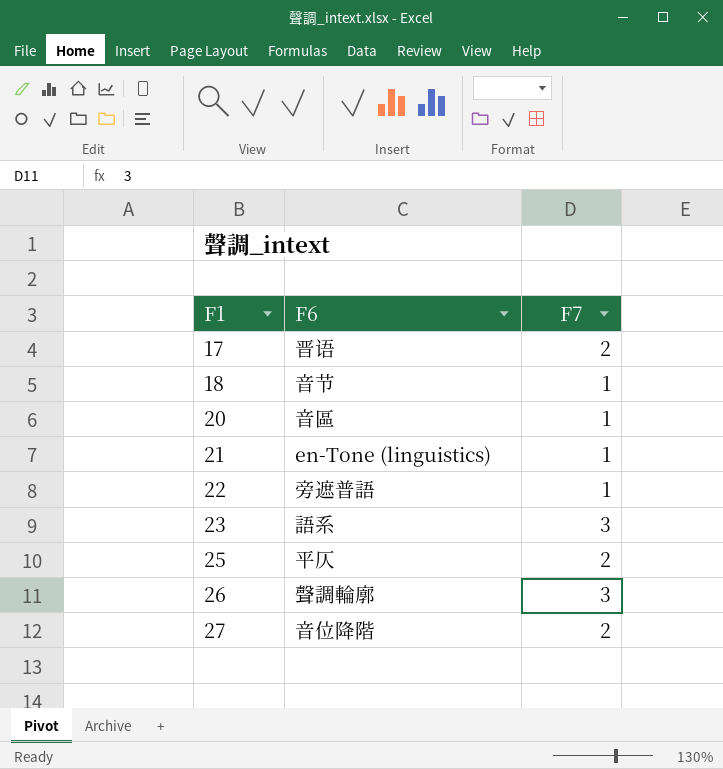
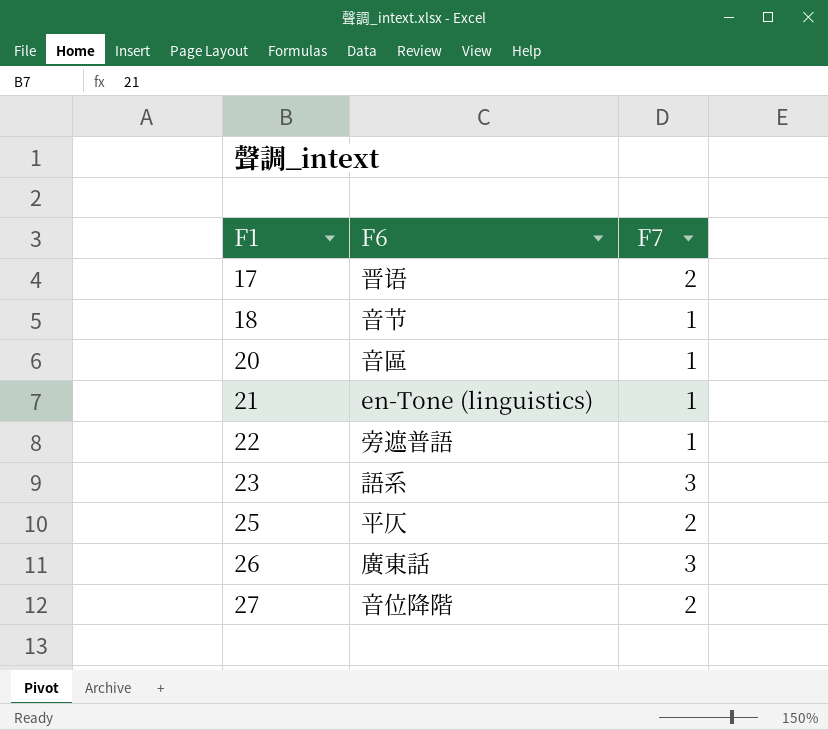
26 | F6: 聲調輪廓 -> 廣東話

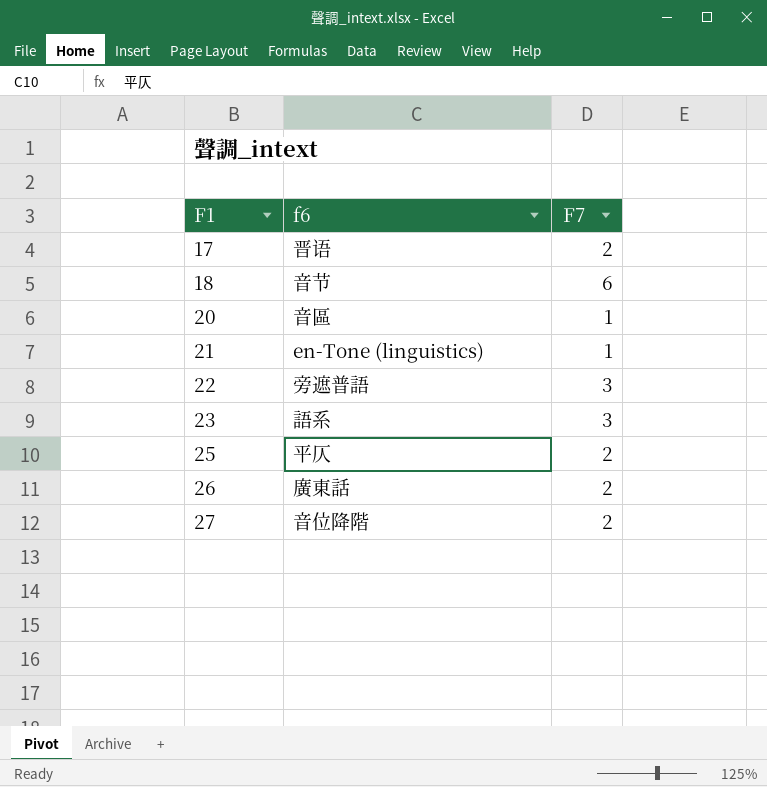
column name: F6 -> f6
18 | F7: 1 -> 6
22 | F7: 1 -> 3
26 | F7: 3 -> 2

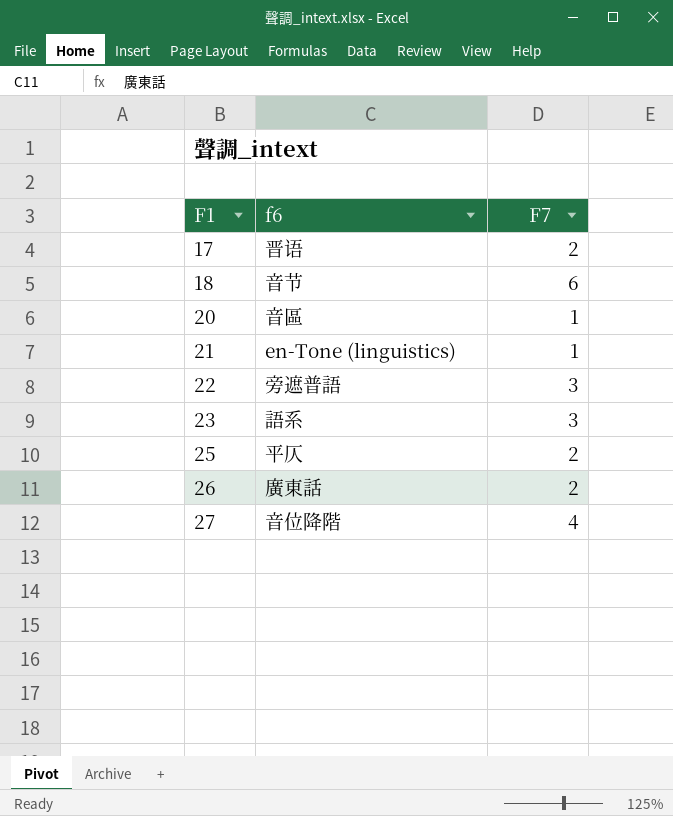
27 | F7: 2 -> 4

